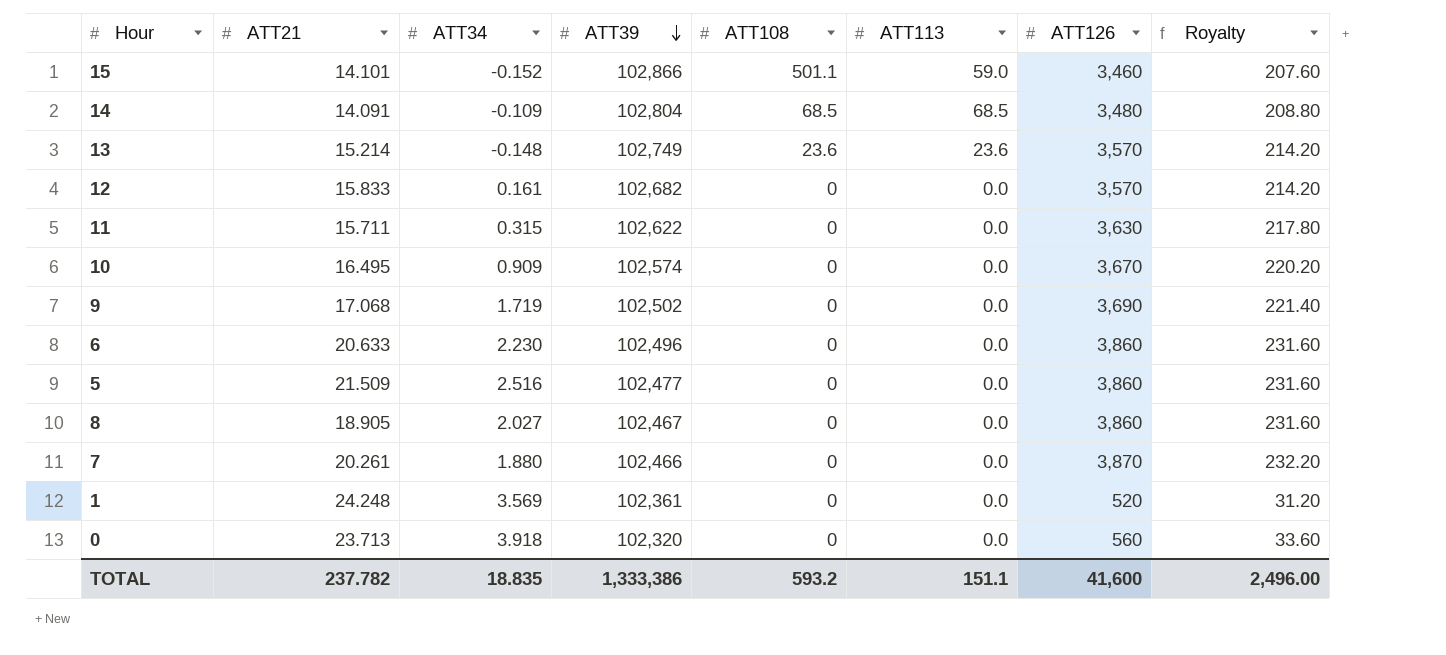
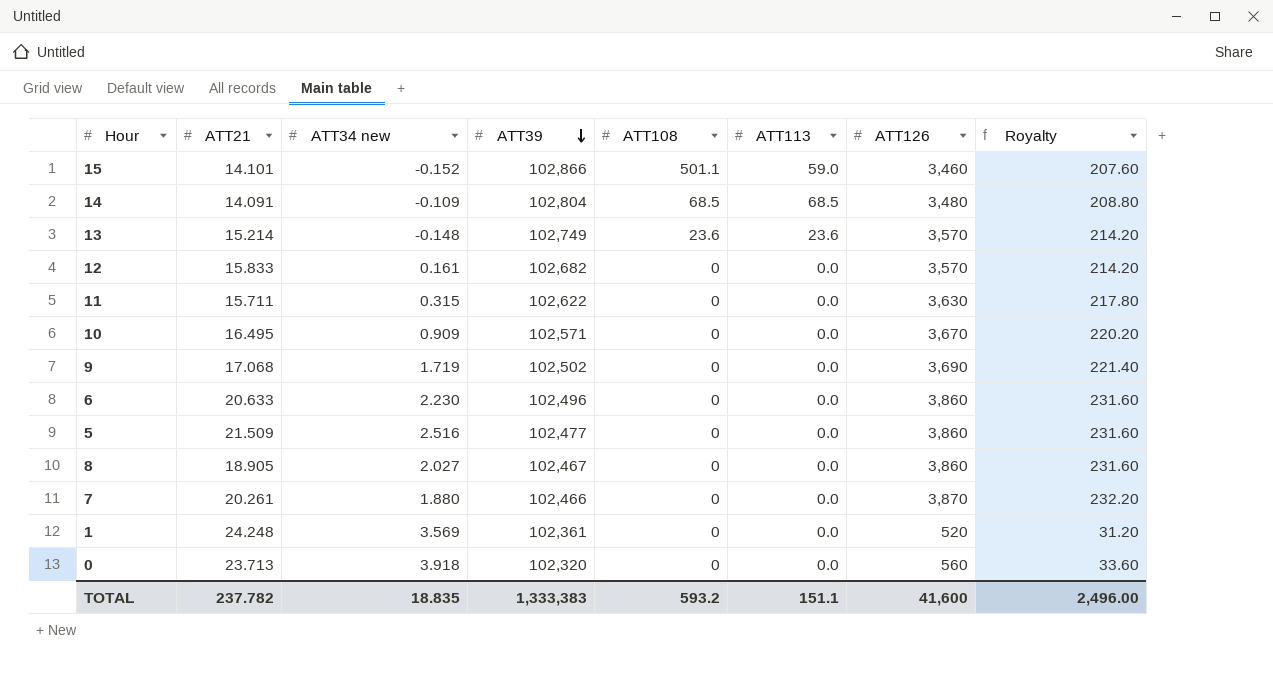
column name: ATT34 -> ATT34 new
10 | ATT39: 102,574 -> 102,571
TOTAL | ATT39: 1,333,386 -> 1,333,383

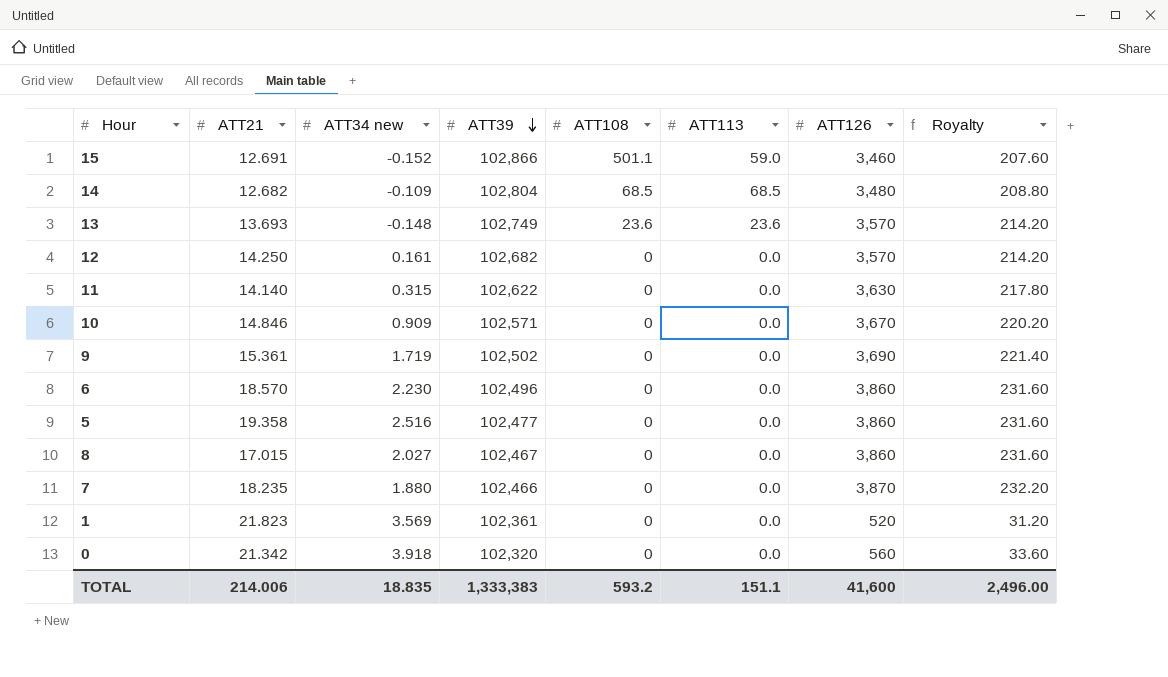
15 | ATT21: 14.101 -> 12.691
14 | ATT21: 14.091 -> 12.682
13 | ATT21: 15.214 -> 13.693
12 | ATT21: 15.833 -> 14.250
11 | ATT21: 15.711 -> 14.140
10 | ATT21: 16.495 -> 14.846
9 | ATT21: 17.068 -> 15.361
6 | ATT21: 20.633 -> 18.570
5 | ATT21: 21.509 -> 19.358
8 | ATT21: 18.905 -> 17.015
7 | ATT21: 20.261 -> 18.235
1 | ATT21: 24.248 -> 21.823
0 | ATT21: 23.713 -> 21.342
TOTAL | ATT21: 237.782 -> 214.006

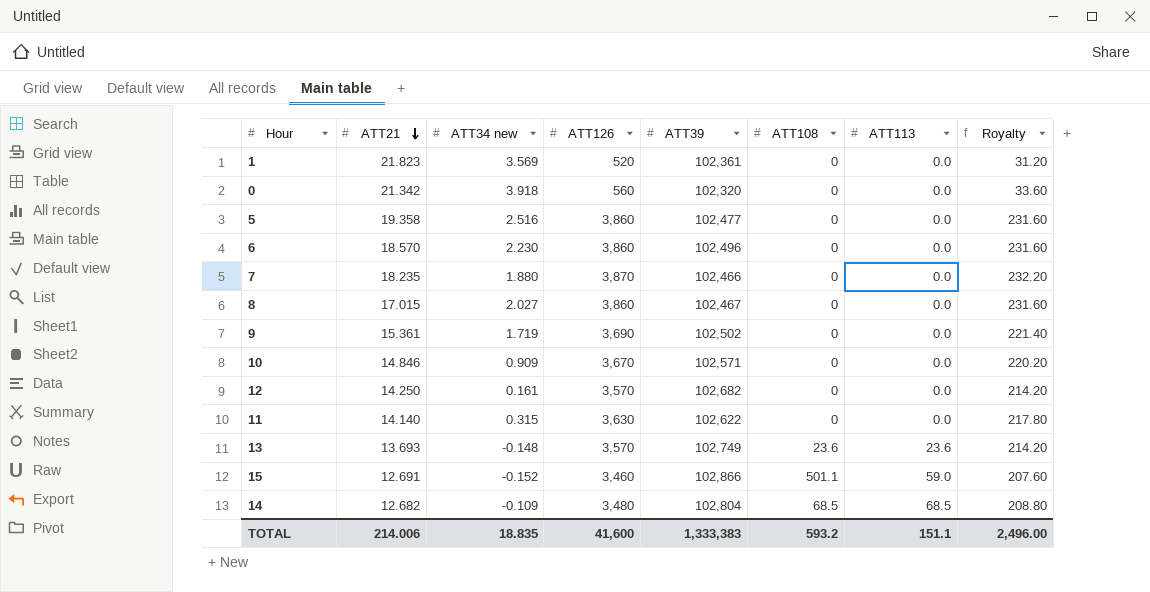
row order: ATT39 descending -> ATT21 descending
column ATT126 | position: 7 -> 4

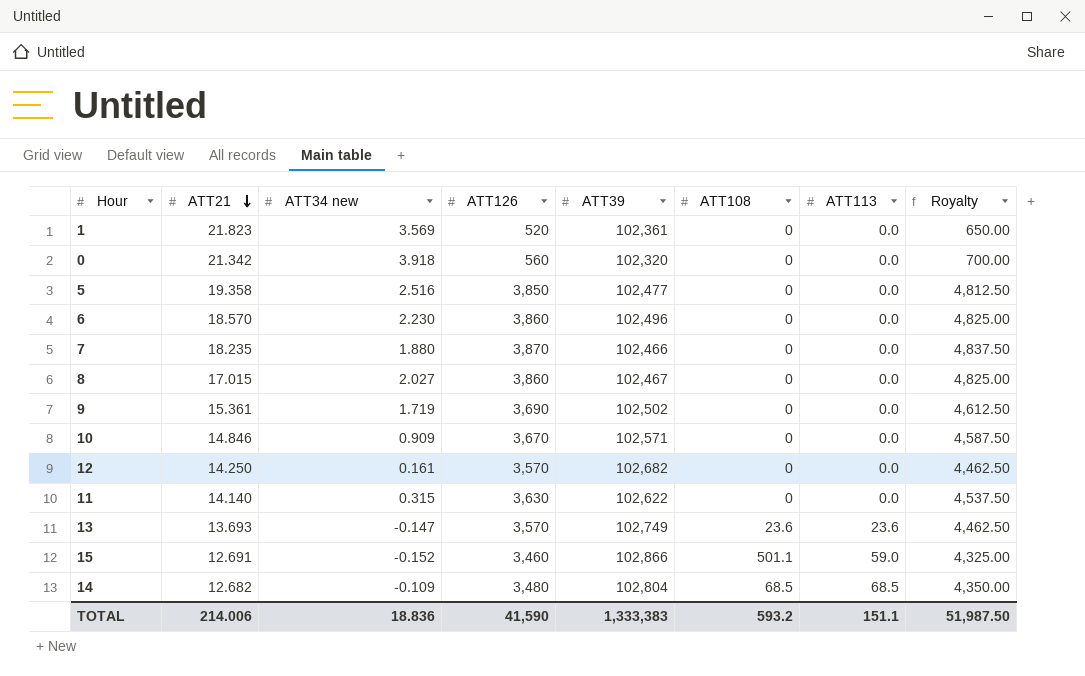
column Royalty | formula: [ATT126] * 0.06 -> [ATT126] * 1.25
5 | ATT126: 3,860 -> 3,850
13 | ATT34 new: -0.148 -> -0.147
TOTAL | ATT34 new: 18.835 -> 18.836
TOTAL | ATT126: 41,600 -> 41,590
TOTAL | Royalty: 2,496.00 -> 51,987.50

